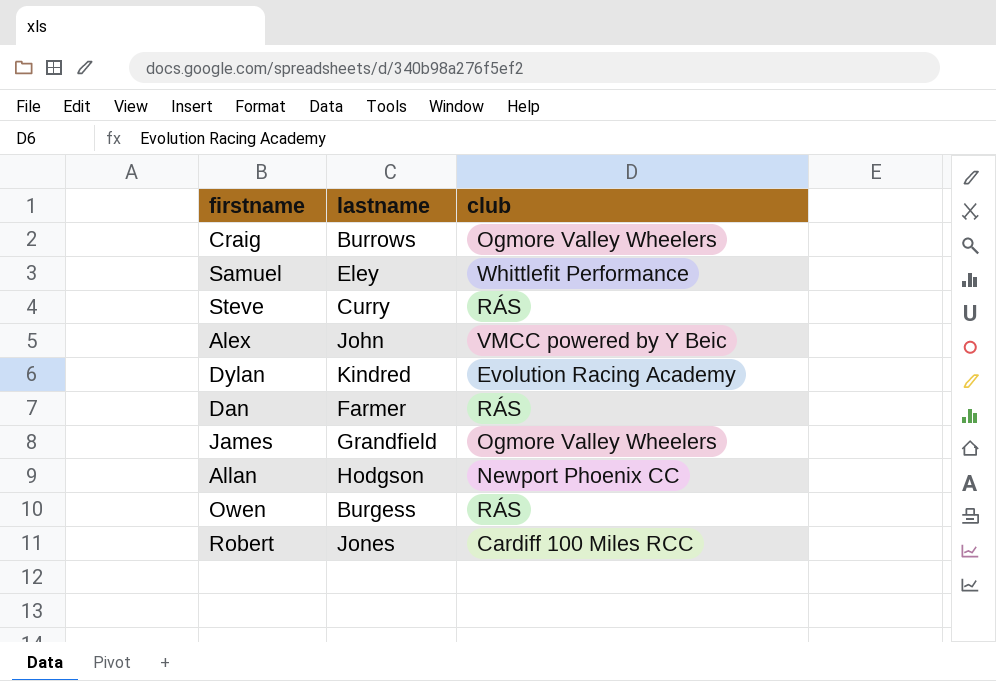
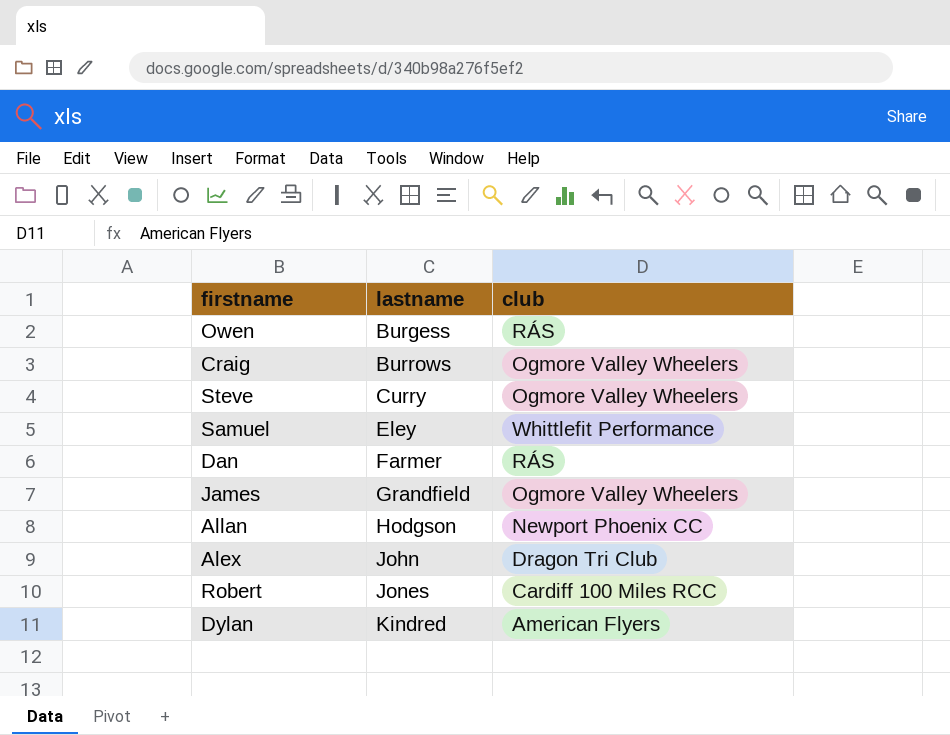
row order: none -> lastname ascending
Steve | club: RÁS -> Ogmore Valley Wheelers
Alex | club: VMCC powered by Y Beic -> Dragon Tri Club
Dylan | club: Evolution Racing Academy -> American Flyers

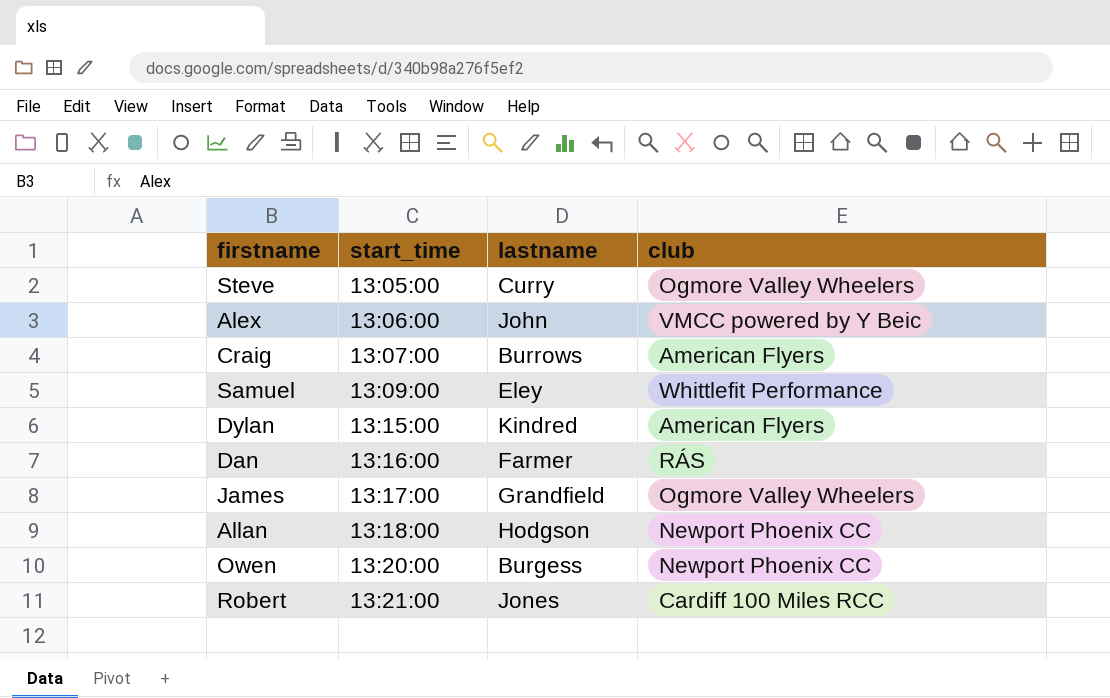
row order: lastname ascending -> start_time ascending
column start_time | position: none -> 2
Alex | club: Dragon Tri Club -> VMCC powered by Y Beic
Craig | club: Ogmore Valley Wheelers -> American Flyers
Owen | club: RÁS -> Newport Phoenix CC

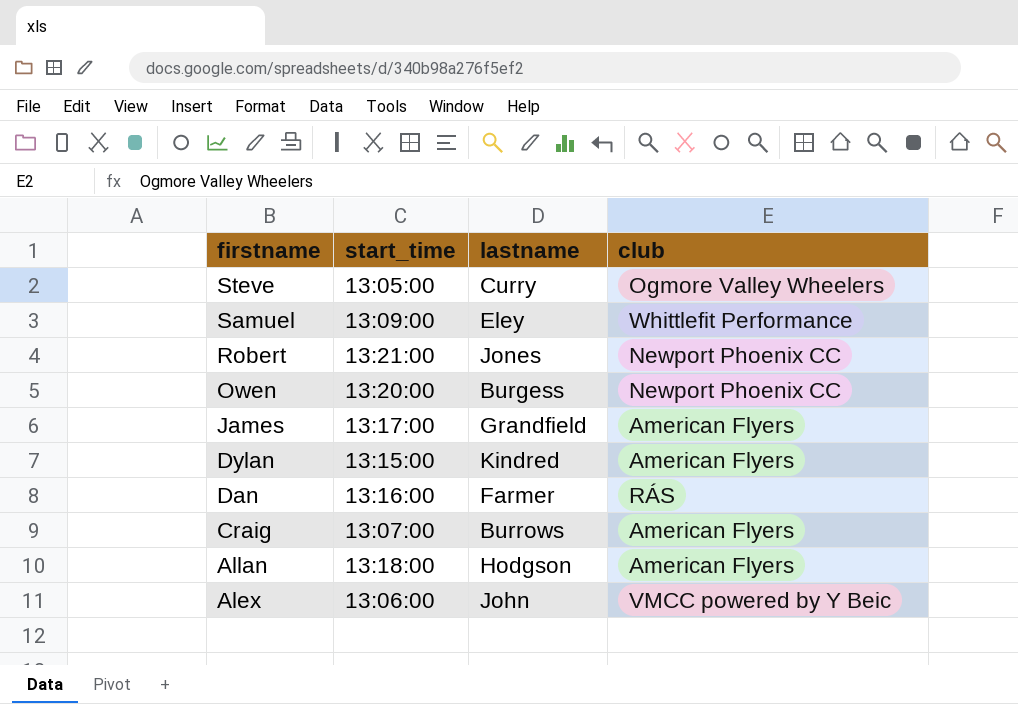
row order: start_time ascending -> firstname descending
Robert | club: Cardiff 100 Miles RCC -> Newport Phoenix CC
James | club: Ogmore Valley Wheelers -> American Flyers
Allan | club: Newport Phoenix CC -> American Flyers

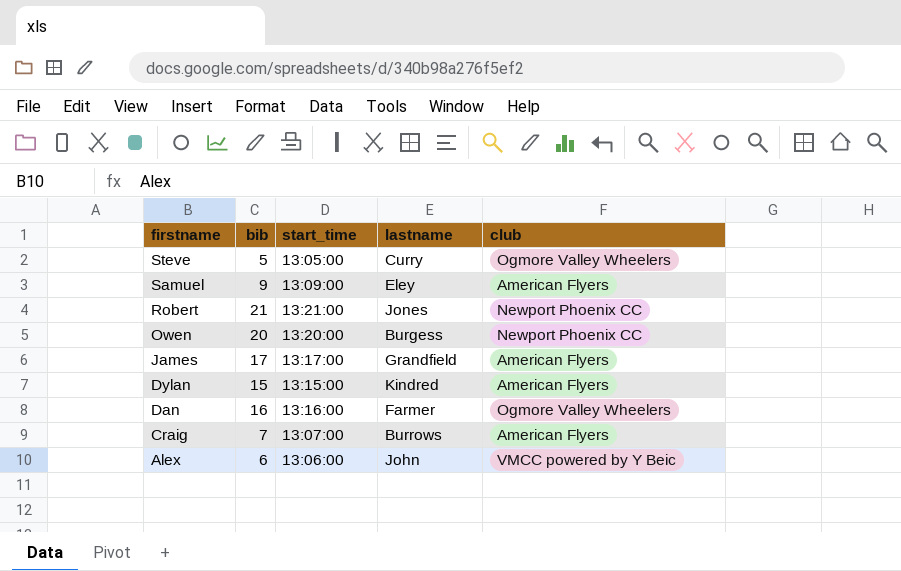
column bib | position: none -> 2
row Allan: 13:18:00 | Hodgson | American Flyers -> none
Samuel | club: Whittlefit Performance -> American Flyers
Dan | club: RÁS -> Ogmore Valley Wheelers

